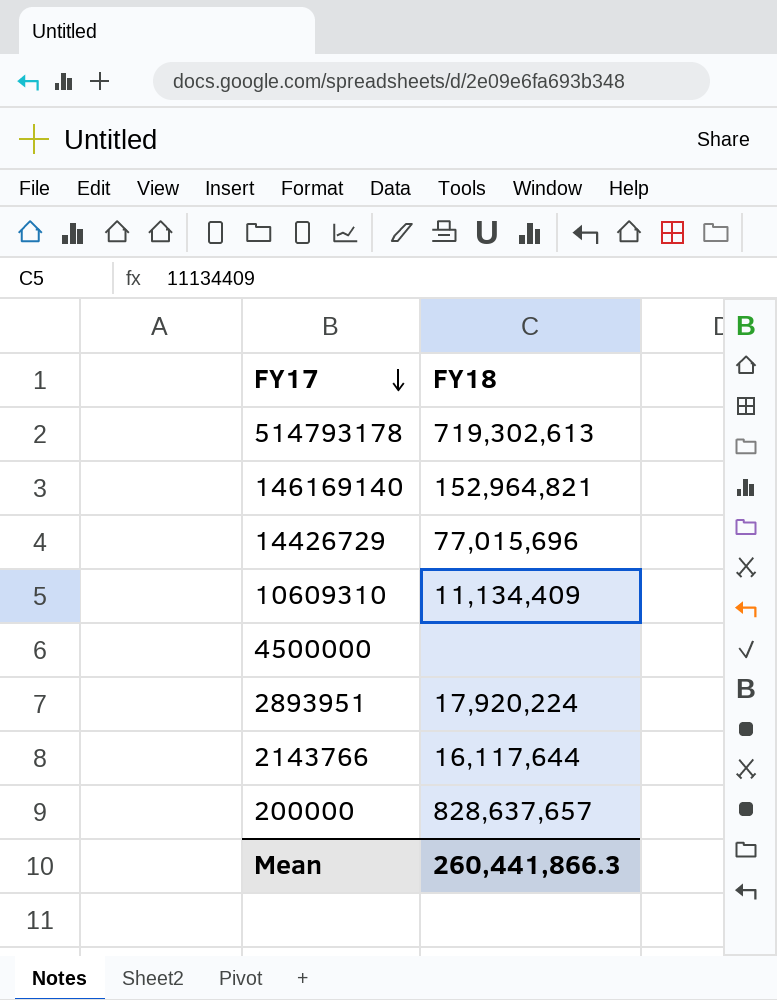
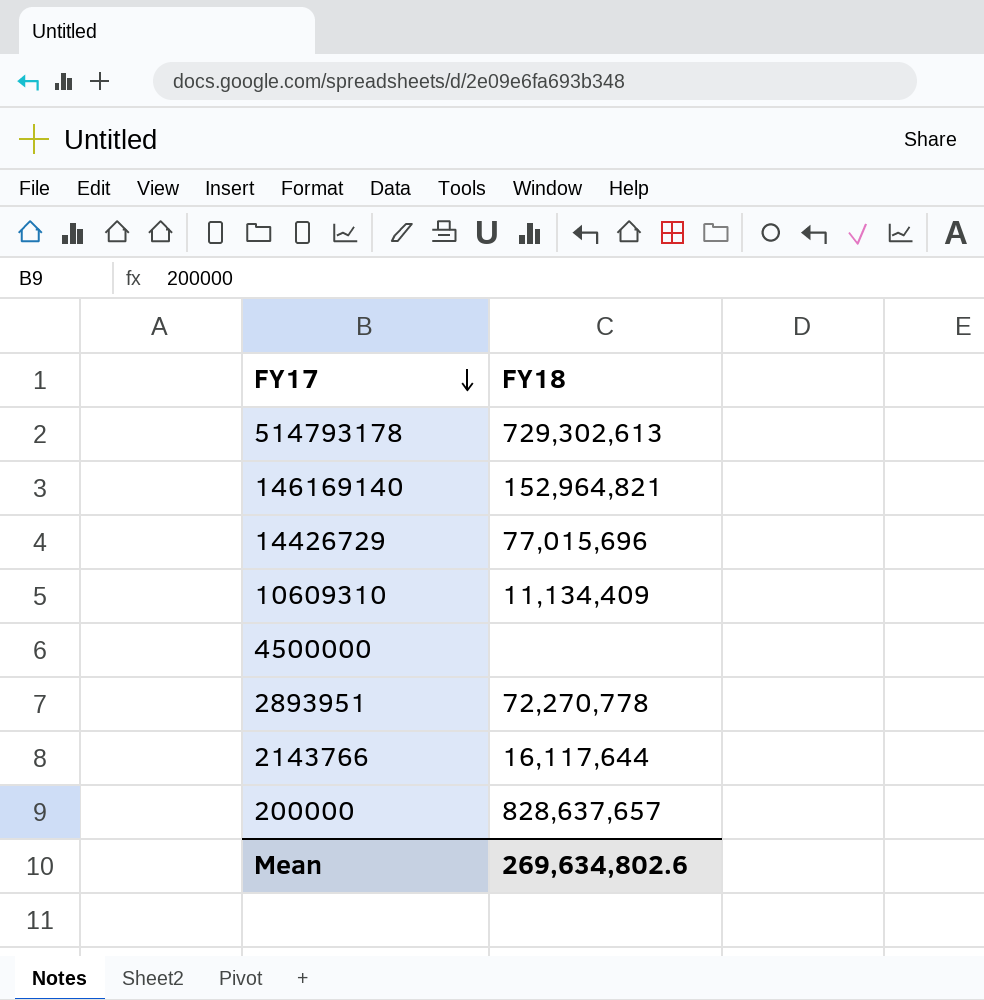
514793178 | FY18: 719,302,613 -> 729,302,613
2893951 | FY18: 17,920,224 -> 72,270,778
Mean | FY18: 260,441,866.3 -> 269,634,802.6

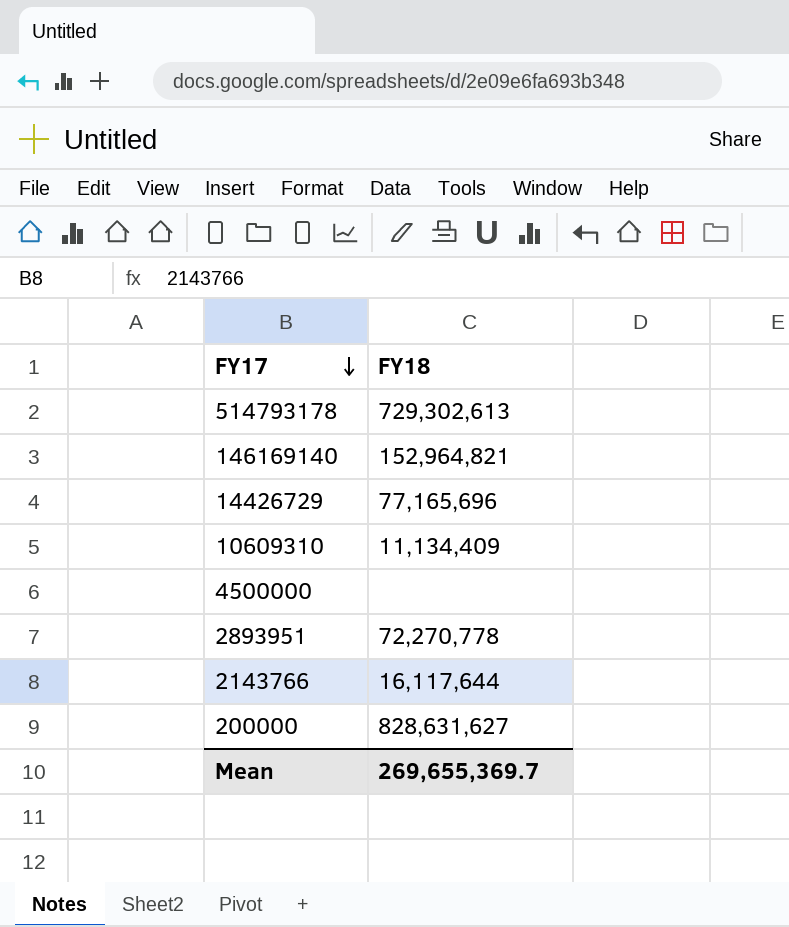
14426729 | FY18: 77,015,696 -> 77,165,696
200000 | FY18: 828,637,657 -> 828,631,627
Mean | FY18: 269,634,802.6 -> 269,655,369.7

